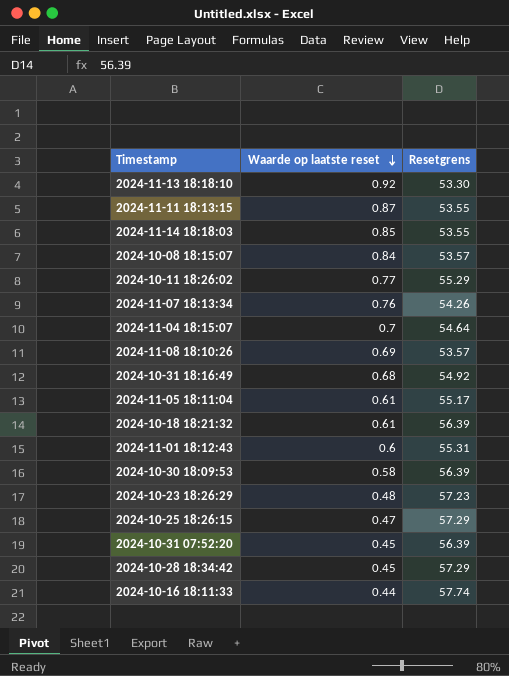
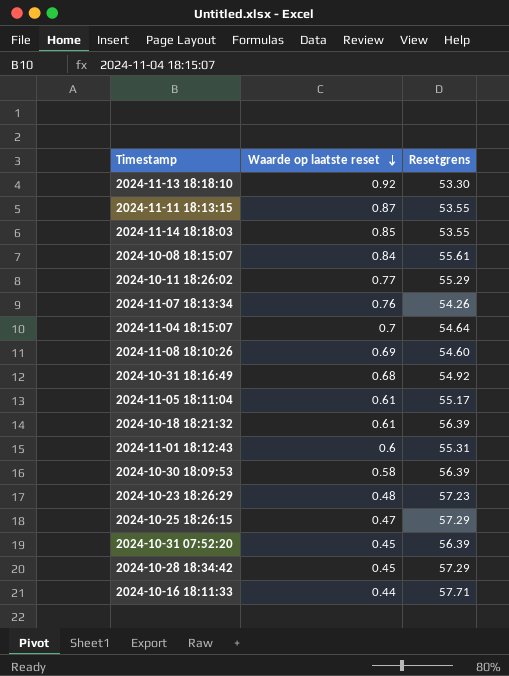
2024-10-08 18:15:07 | Resetgrens: 53.57 -> 55.61
2024-11-08 18:10:26 | Resetgrens: 53.57 -> 54.60
2024-10-16 18:11:33 | Resetgrens: 57.74 -> 57.71

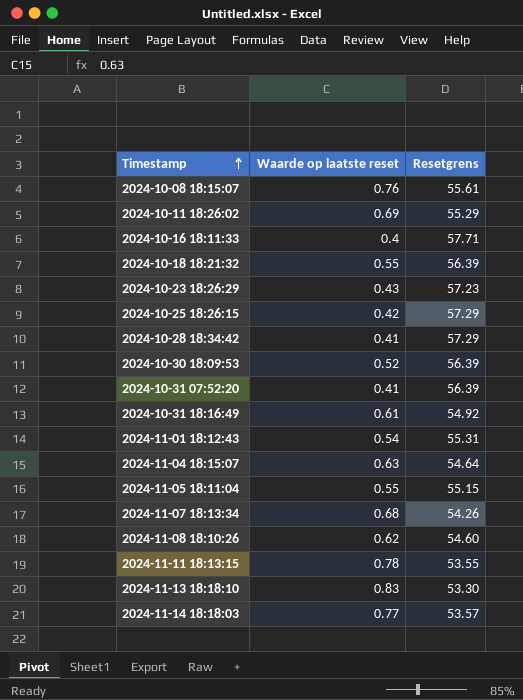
row order: Waarde op laatste reset descending -> Timestamp ascending
2024-10-08 18:15:07 | Waarde op laatste reset: 0.84 -> 0.76
2024-10-11 18:26:02 | Waarde op laatste reset: 0.77 -> 0.69
2024-10-16 18:11:33 | Waarde op laatste reset: 0.44 -> 0.4
2024-10-18 18:21:32 | Waarde op laatste reset: 0.61 -> 0.55
2024-10-23 18:26:29 | Waarde op laatste reset: 0.48 -> 0.43
2024-10-25 18:26:15 | Waarde op laatste reset: 0.47 -> 0.42
2024-10-28 18:34:42 | Waarde op laatste reset: 0.45 -> 0.41
2024-10-30 18:09:53 | Waarde op laatste reset: 0.58 -> 0.52
2024-10-31 07:52:20 | Waarde op laatste reset: 0.45 -> 0.41
2024-10-31 18:16:49 | Waarde op laatste reset: 0.68 -> 0.61
2024-11-01 18:12:43 | Waarde op laatste reset: 0.6 -> 0.54
2024-11-04 18:15:07 | Waarde op laatste reset: 0.7 -> 0.63
2024-11-05 18:11:04 | Waarde op laatste reset: 0.61 -> 0.55
2024-11-05 18:11:04 | Resetgrens: 55.17 -> 55.15
2024-11-07 18:13:34 | Waarde op laatste reset: 0.76 -> 0.68
2024-11-08 18:10:26 | Waarde op laatste reset: 0.69 -> 0.62
2024-11-11 18:13:15 | Waarde op laatste reset: 0.87 -> 0.78
2024-11-13 18:18:10 | Waarde op laatste reset: 0.92 -> 0.83
2024-11-14 18:18:03 | Waarde op laatste reset: 0.85 -> 0.77
2024-11-14 18:18:03 | Resetgrens: 53.55 -> 53.57

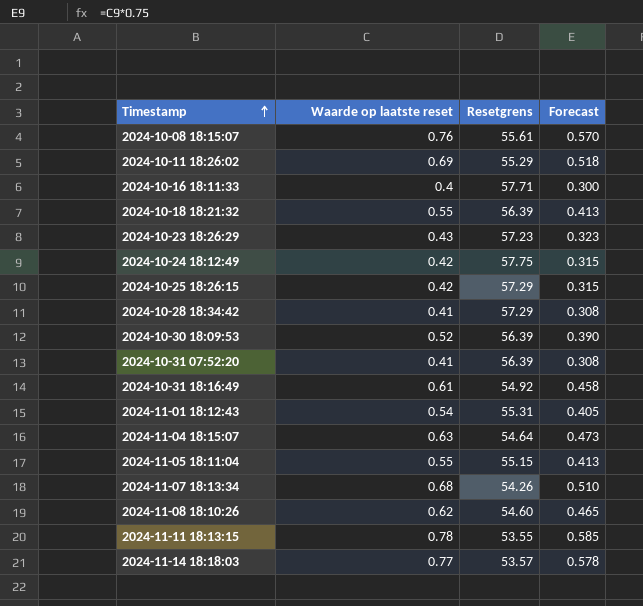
column Forecast | formula: none -> [Waarde op laatste reset] * 0.75
row 2024-11-13 18:18:10: 0.83 | 53.30 -> none
row 2024-10-24 18:12:49: none -> 0.42 | 57.75 | 0.315

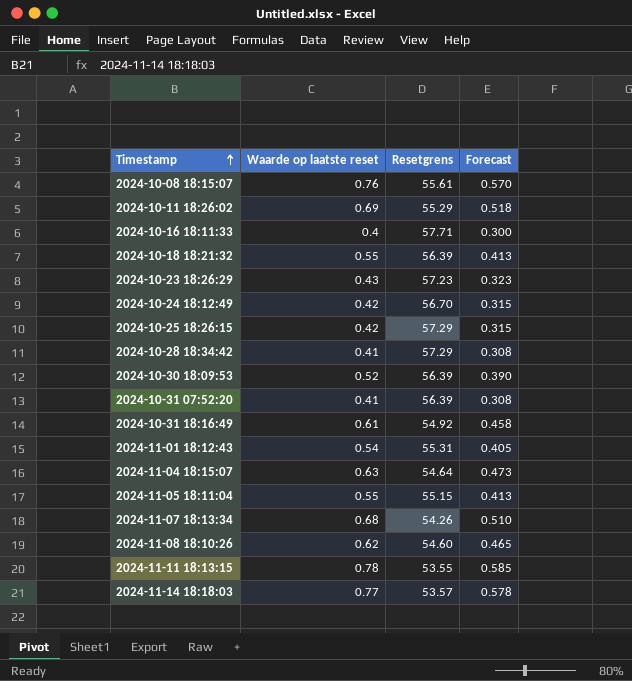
2024-10-24 18:12:49 | Resetgrens: 57.75 -> 56.70

